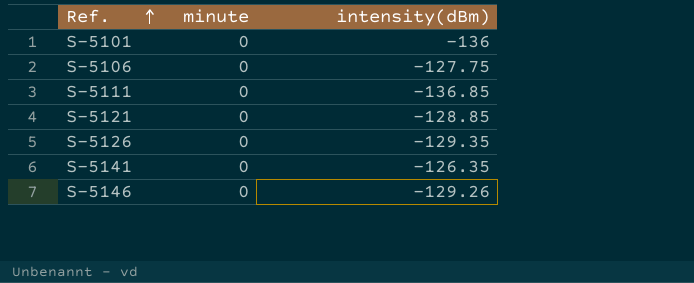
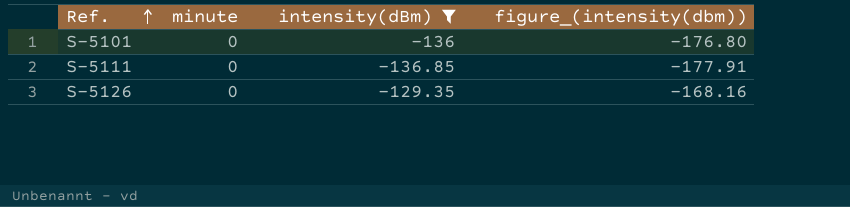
filter: none -> intensity(dBm) <= -129.35
column figure_(intensity(dbm)) | formula: none -> [intensity(dBm)] * 1.3

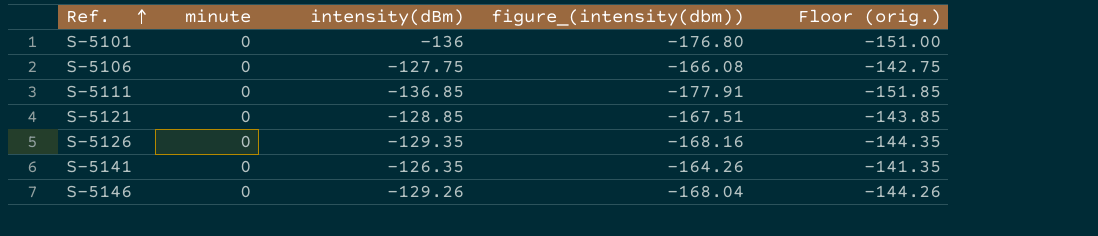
filter: intensity(dBm) <= -129.35 -> none
column Floor (orig.) | formula: none -> [intensity(dBm)] - 15

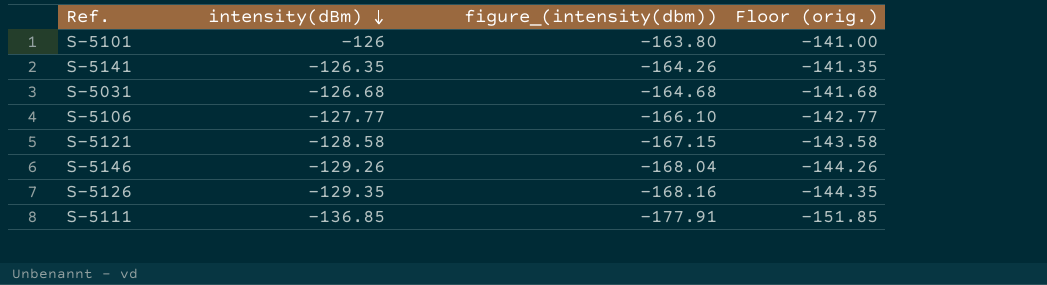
row order: Ref. ascending -> intensity(dBm) descending
column minute | position: 2 -> none
S-5101 | intensity(dBm): -136 -> -126
S-5101 | figure_(intensity(dbm)): -176.80 -> -163.80
S-5101 | Floor (orig.): -151.00 -> -141.00
row S-5031: none -> -126.68 | -164.68 | -141.68
S-5106 | intensity(dBm): -127.75 -> -127.77
S-5106 | figure_(intensity(dbm)): -166.08 -> -166.10
S-5106 | Floor (orig.): -142.75 -> -142.77
S-5121 | intensity(dBm): -128.85 -> -128.58
S-5121 | figure_(intensity(dbm)): -167.51 -> -167.15
S-5121 | Floor (orig.): -143.85 -> -143.58

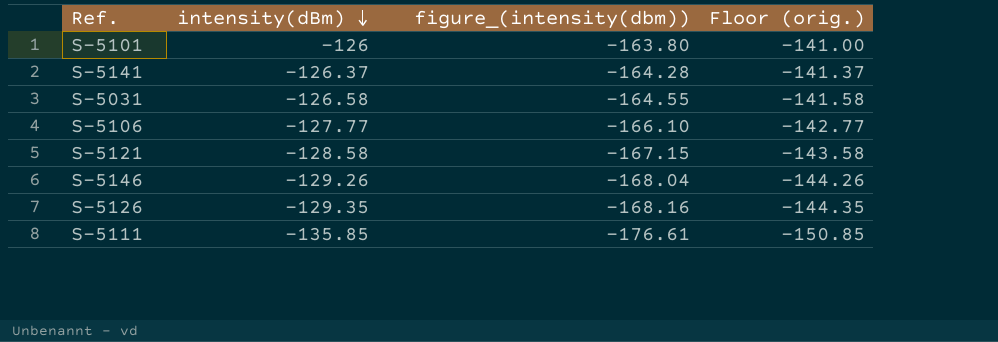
S-5141 | intensity(dBm): -126.35 -> -126.37
S-5141 | figure_(intensity(dbm)): -164.26 -> -164.28
S-5141 | Floor (orig.): -141.35 -> -141.37
S-5031 | intensity(dBm): -126.68 -> -126.58
S-5031 | figure_(intensity(dbm)): -164.68 -> -164.55
S-5031 | Floor (orig.): -141.68 -> -141.58
S-5111 | intensity(dBm): -136.85 -> -135.85
S-5111 | figure_(intensity(dbm)): -177.91 -> -176.61
S-5111 | Floor (orig.): -151.85 -> -150.85

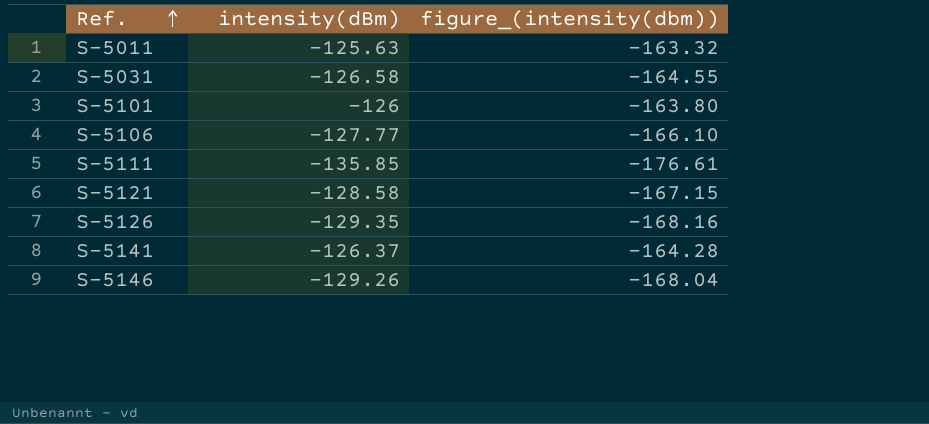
row order: intensity(dBm) descending -> Ref. ascending
column Floor (orig.) | formula: [intensity(dBm)] - 15 -> none
row S-5011: none -> -125.63 | -163.32

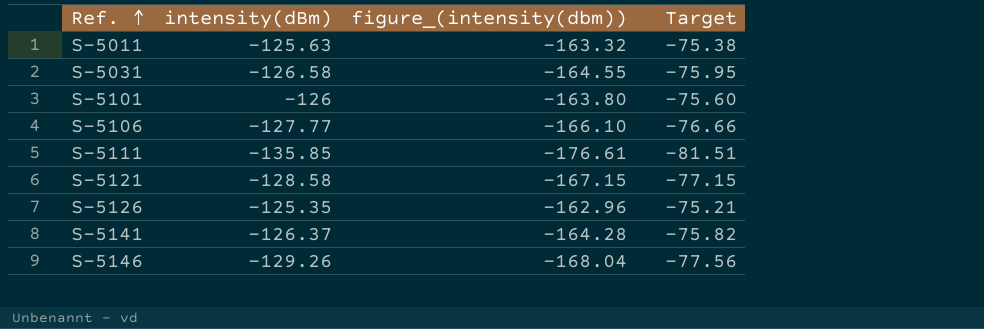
column Target | formula: none -> [intensity(dBm)] * 0.6
S-5126 | intensity(dBm): -129.35 -> -125.35
S-5126 | figure_(intensity(dbm)): -168.16 -> -162.96

